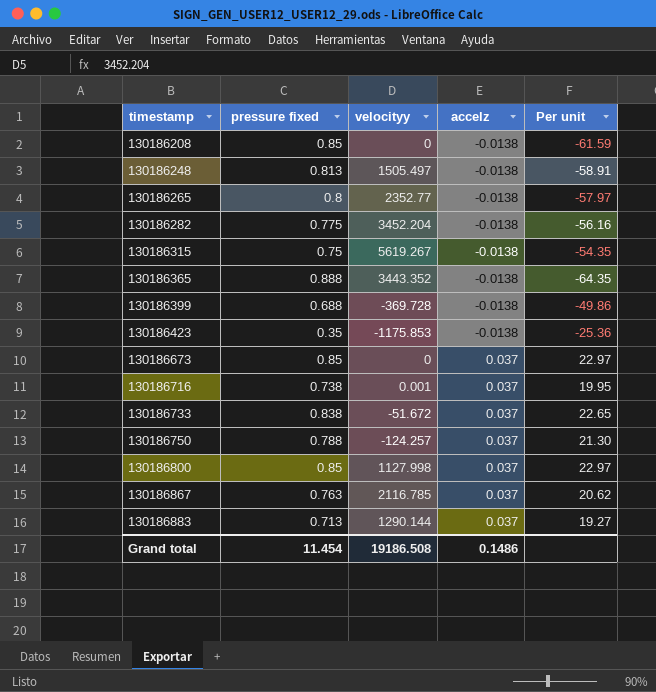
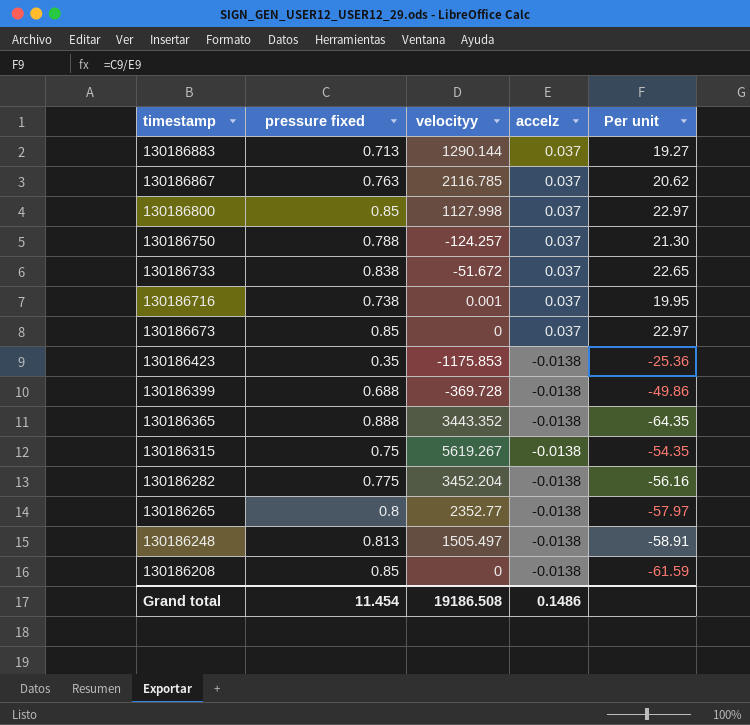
row order: timestamp ascending -> timestamp descending

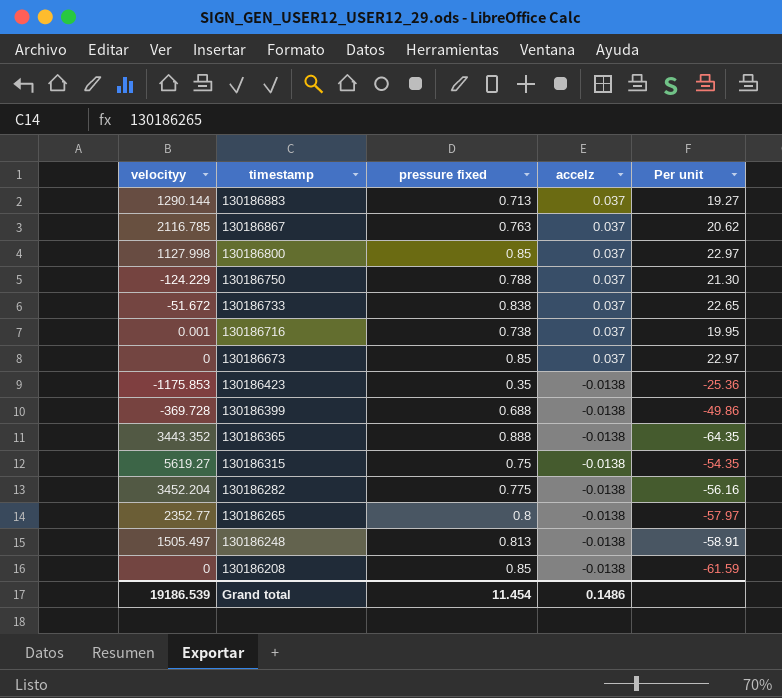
column velocityy | position: 3 -> 1
130186750 | velocityy: -124.257 -> -124.229
130186315 | velocityy: 5619.267 -> 5619.27
Grand total | velocityy: 19186.508 -> 19186.539

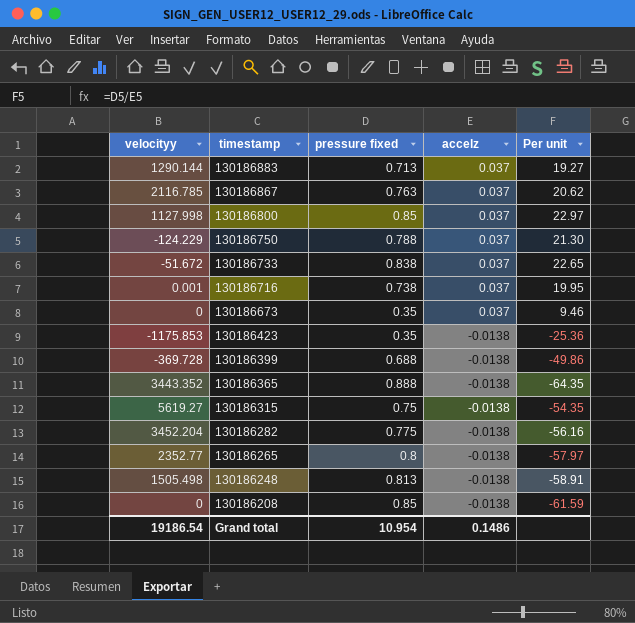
130186673 | pressure fixed: 0.85 -> 0.35
130186673 | Per unit: 22.97 -> 9.46
130186248 | velocityy: 1505.497 -> 1505.498
Grand total | velocityy: 19186.539 -> 19186.54
Grand total | pressure fixed: 11.454 -> 10.954

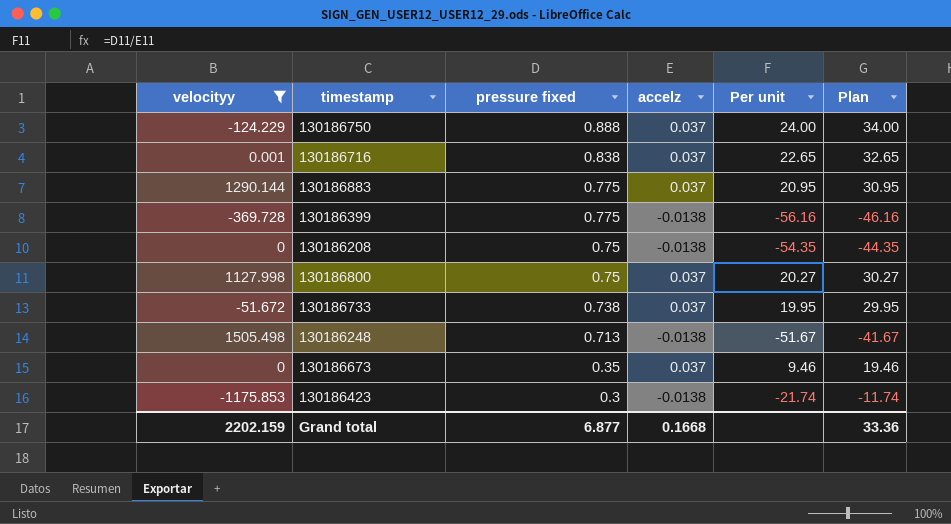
filter: none -> velocityy <= 1505.498
row order: timestamp descending -> pressure fixed descending
column Plan | formula: none -> [Per unit] + 10
130186750 | pressure fixed: 0.788 -> 0.888
130186750 | Per unit: 21.30 -> 24.00
130186716 | pressure fixed: 0.738 -> 0.838
130186716 | Per unit: 19.95 -> 22.65
130186883 | pressure fixed: 0.713 -> 0.775
130186883 | Per unit: 19.27 -> 20.95
130186399 | pressure fixed: 0.688 -> 0.775
130186399 | Per unit: -49.86 -> -56.16
130186208 | pressure fixed: 0.85 -> 0.75
130186208 | Per unit: -61.59 -> -54.35
130186800 | pressure fixed: 0.85 -> 0.75
130186800 | Per unit: 22.97 -> 20.27
130186733 | pressure fixed: 0.838 -> 0.738
130186733 | Per unit: 22.65 -> 19.95
130186248 | pressure fixed: 0.813 -> 0.713
130186248 | Per unit: -58.91 -> -51.67
130186423 | pressure fixed: 0.35 -> 0.3
130186423 | Per unit: -25.36 -> -21.74
Grand total | velocityy: 19186.54 -> 2202.159
Grand total | pressure fixed: 10.954 -> 6.877
Grand total | accelz: 0.1486 -> 0.1668

